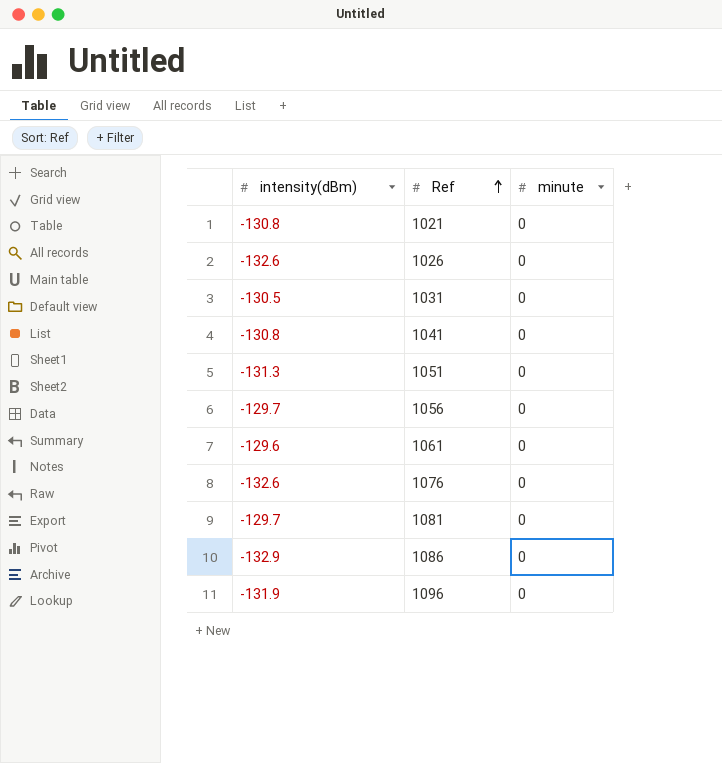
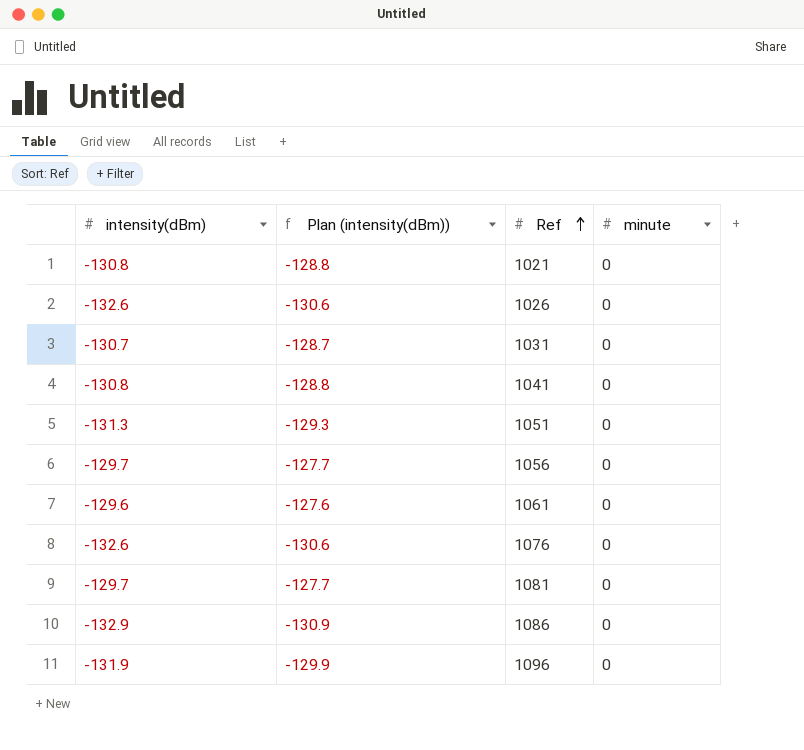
column Plan (intensity(dBm)) | formula: none -> [intensity(dBm)] + 2
1031 | intensity(dBm): -130.5 -> -130.7

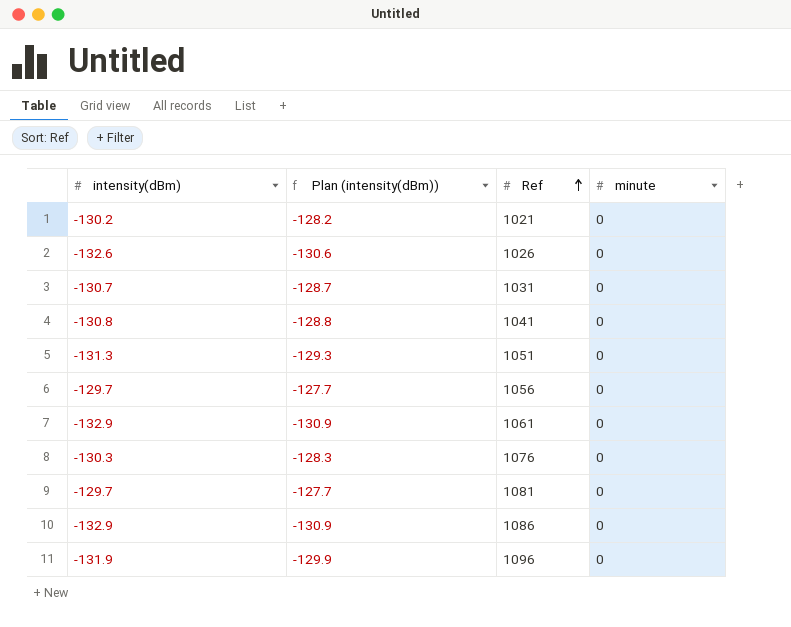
1021 | intensity(dBm): -130.8 -> -130.2
1021 | Plan (intensity(dBm)): -128.8 -> -128.2
1061 | intensity(dBm): -129.6 -> -132.9
1061 | Plan (intensity(dBm)): -127.6 -> -130.9
1076 | intensity(dBm): -132.6 -> -130.3
1076 | Plan (intensity(dBm)): -130.6 -> -128.3

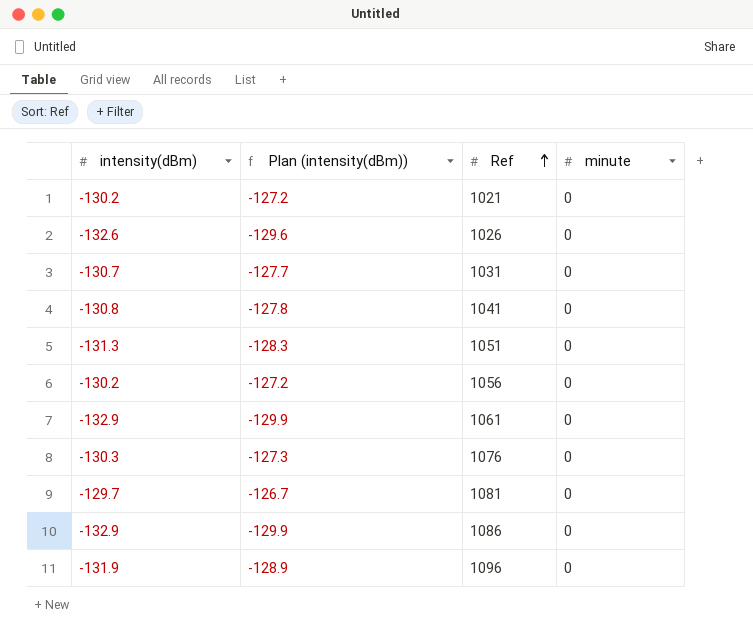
column Plan (intensity(dBm)) | formula: [intensity(dBm)] + 2 -> [intensity(dBm)] + 3
1056 | intensity(dBm): -129.7 -> -130.2

